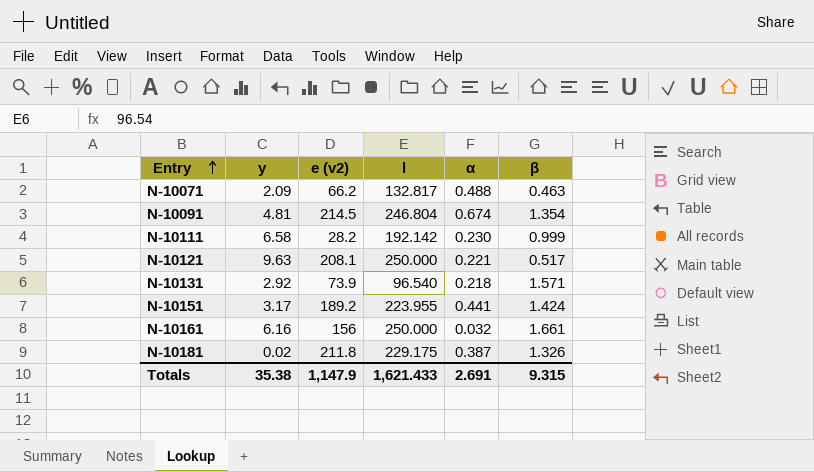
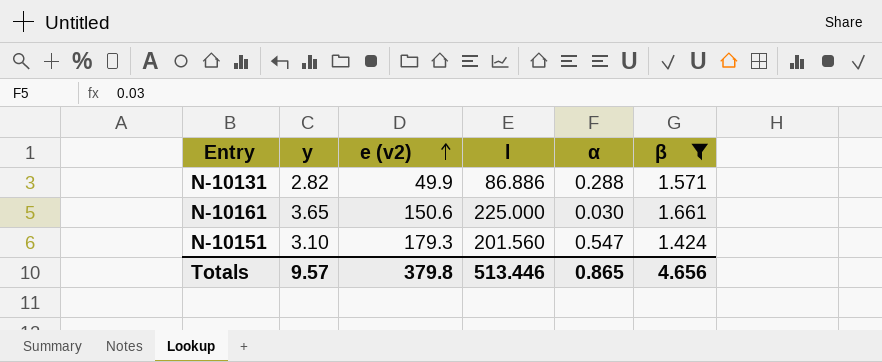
filter: none -> β >= 1.424
row order: Entry ascending -> e (v2) ascending
N-10131 | y: 2.92 -> 2.82
N-10131 | e (v2): 73.9 -> 49.9
N-10131 | l: 96.540 -> 86.886
N-10131 | α: 0.218 -> 0.288
N-10161 | y: 6.16 -> 3.65
N-10161 | e (v2): 156 -> 150.6
N-10161 | l: 250.000 -> 225.000
N-10161 | α: 0.032 -> 0.030
N-10151 | y: 3.17 -> 3.10
N-10151 | e (v2): 189.2 -> 179.3
N-10151 | l: 223.955 -> 201.560
N-10151 | α: 0.441 -> 0.547
Totals | y: 35.38 -> 9.57
Totals | e (v2): 1,147.9 -> 379.8
Totals | l: 1,621.433 -> 513.446
Totals | α: 2.691 -> 0.865
Totals | β: 9.315 -> 4.656

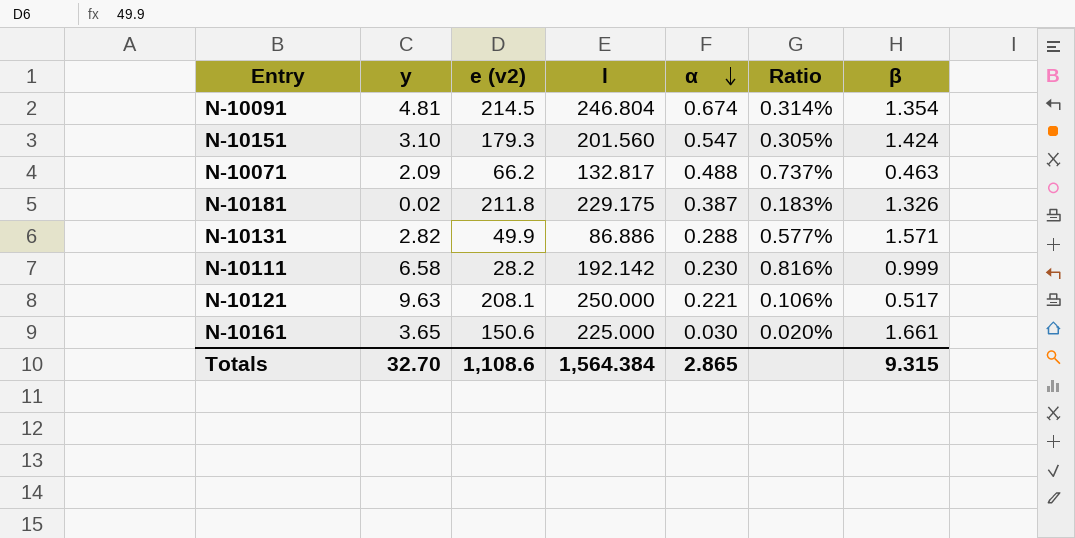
filter: β >= 1.424 -> none
row order: e (v2) ascending -> α descending
column Ratio | formula: none -> [α] / [e (v2)]
Totals | y: 9.57 -> 32.70
Totals | e (v2): 379.8 -> 1,108.6
Totals | l: 513.446 -> 1,564.384
Totals | α: 0.865 -> 2.865
Totals | β: 4.656 -> 9.315

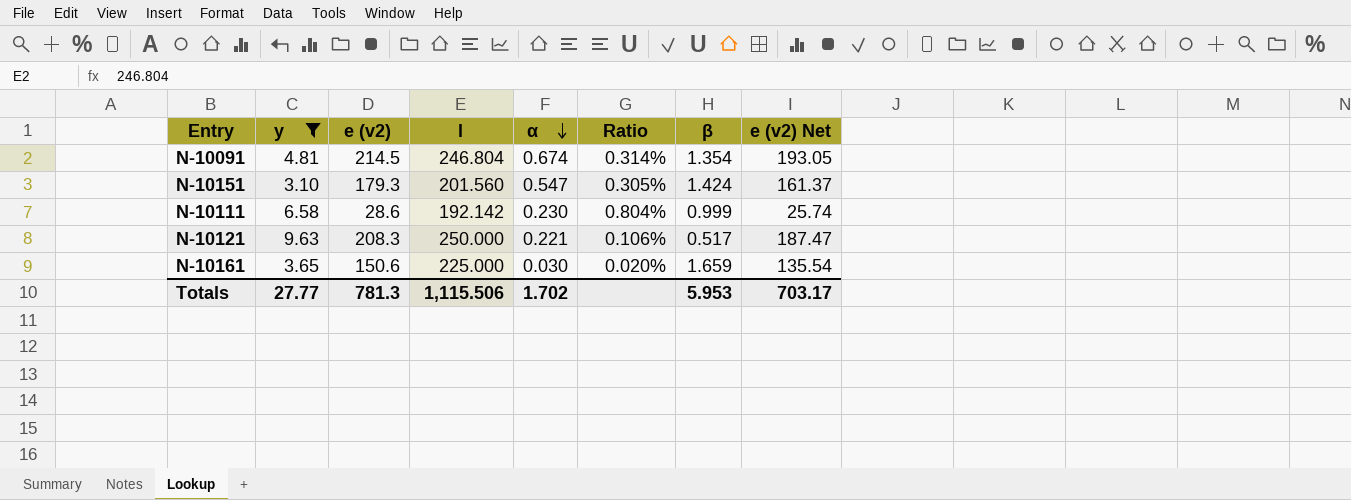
filter: none -> y >= 3.10
column e (v2) Net | formula: none -> [e (v2)] * 0.9
N-10111 | e (v2): 28.2 -> 28.6
N-10111 | Ratio: 0.816% -> 0.804%
N-10121 | e (v2): 208.1 -> 208.3
N-10161 | β: 1.661 -> 1.659
Totals | y: 32.70 -> 27.77
Totals | e (v2): 1,108.6 -> 781.3
Totals | l: 1,564.384 -> 1,115.506
Totals | α: 2.865 -> 1.702
Totals | β: 9.315 -> 5.953

